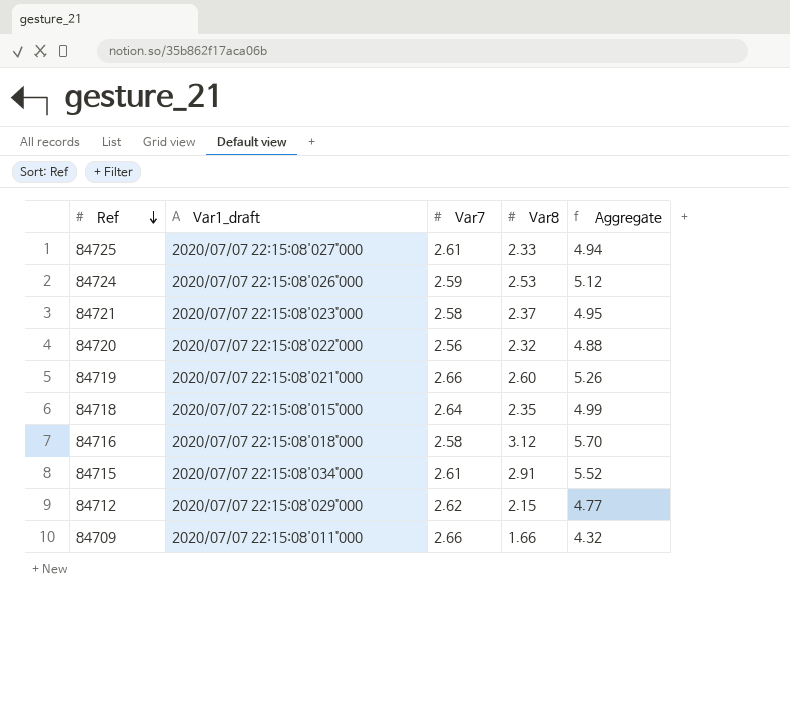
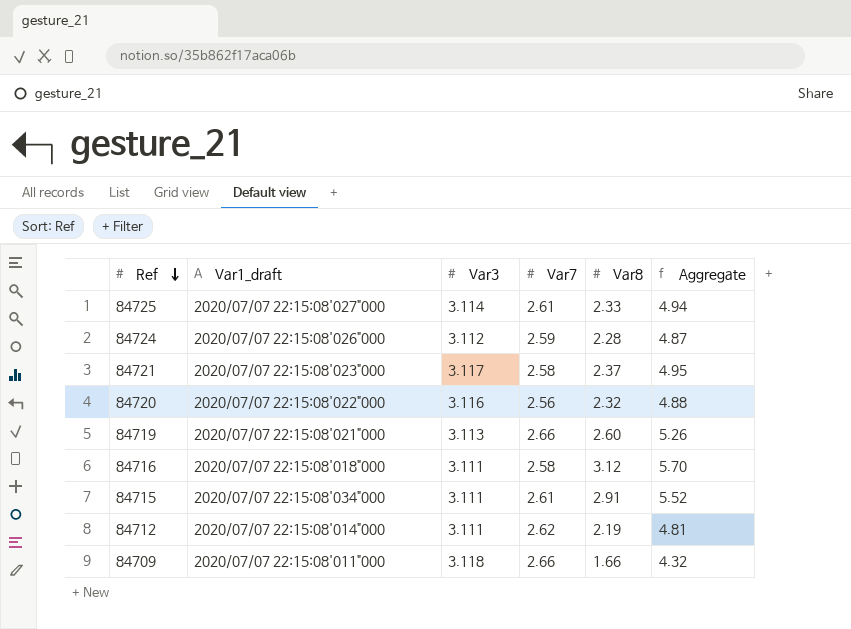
column Var3 | position: none -> 3
row 84718: 2020/07/07 22:15:08'015"000 | 2.64 | 2.35 | 4.99 -> none
84724 | Var8: 2.53 -> 2.28
84724 | Aggregate: 5.12 -> 4.87
84712 | Var1_draft: 2020/07/07 22:15:08'029"000 -> 2020/07/07 22:15:08'014"000
84712 | Var8: 2.15 -> 2.19
84712 | Aggregate: 4.77 -> 4.81

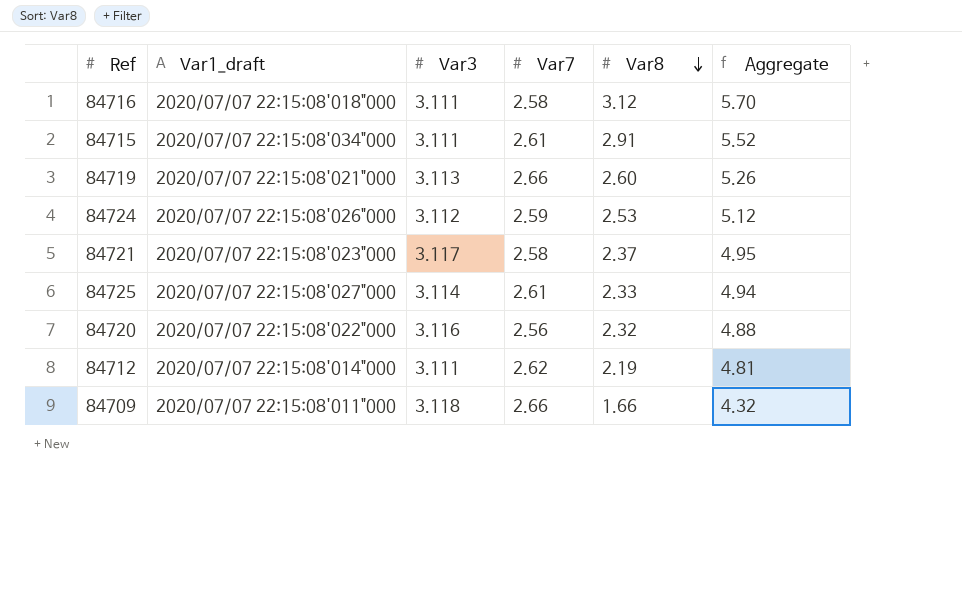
row order: Ref descending -> Var8 descending
84724 | Var8: 2.28 -> 2.53
84724 | Aggregate: 4.87 -> 5.12

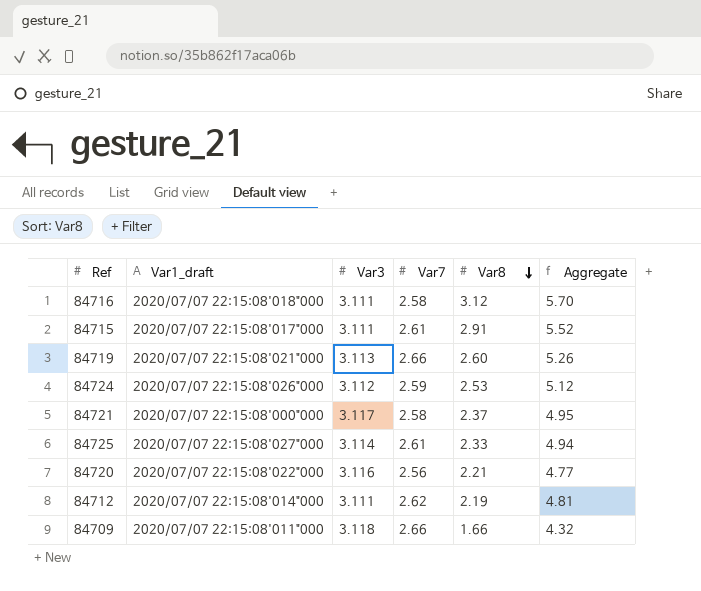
84715 | Var1_draft: 2020/07/07 22:15:08'034"000 -> 2020/07/07 22:15:08'017"000
84721 | Var1_draft: 2020/07/07 22:15:08'023"000 -> 2020/07/07 22:15:08'000"000
84720 | Var8: 2.32 -> 2.21
84720 | Aggregate: 4.88 -> 4.77

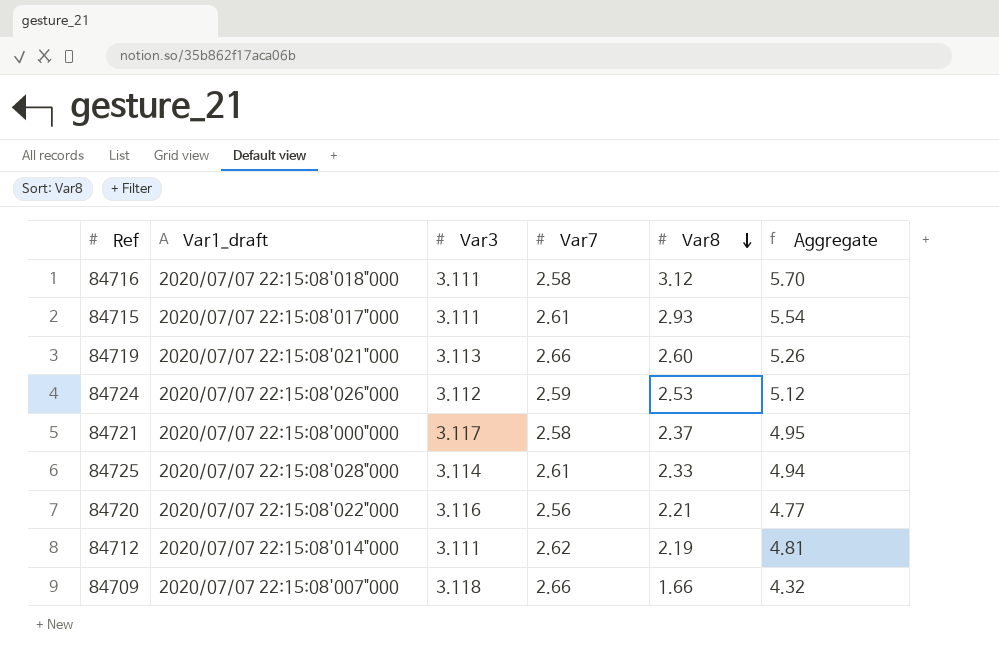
84715 | Var8: 2.91 -> 2.93
84715 | Aggregate: 5.52 -> 5.54
84725 | Var1_draft: 2020/07/07 22:15:08'027"000 -> 2020/07/07 22:15:08'028"000
84709 | Var1_draft: 2020/07/07 22:15:08'011"000 -> 2020/07/07 22:15:08'007"000

